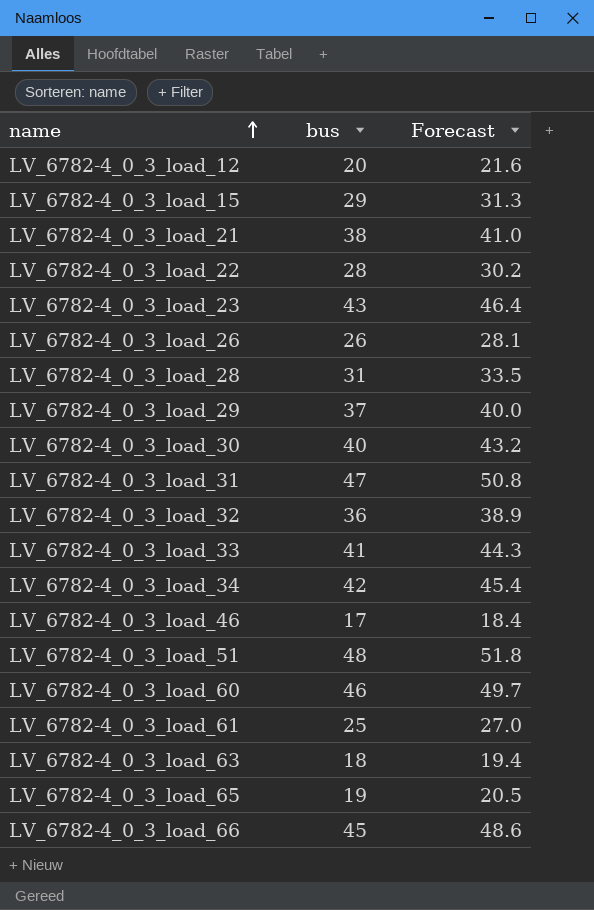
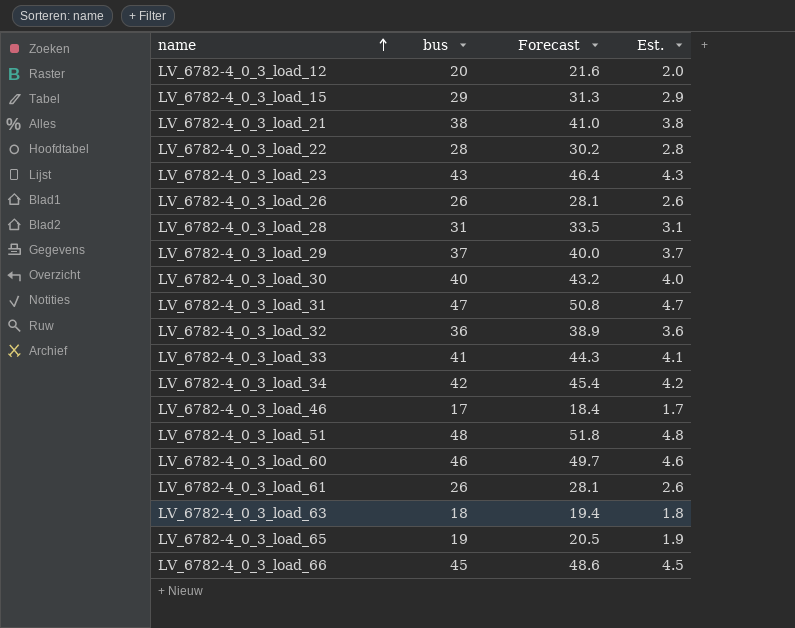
column Est. | formula: none -> [bus] * 0.1
LV_6782-4_0_3_load_61 | bus: 25 -> 26
LV_6782-4_0_3_load_61 | Forecast: 27.0 -> 28.1

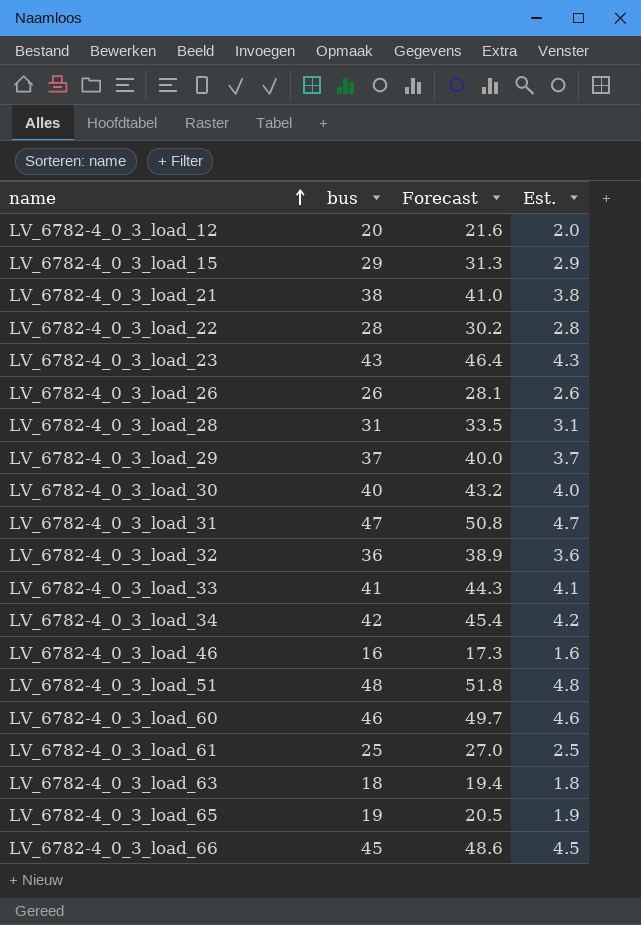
LV_6782-4_0_3_load_46 | bus: 17 -> 16
LV_6782-4_0_3_load_46 | Forecast: 18.4 -> 17.3
LV_6782-4_0_3_load_46 | Est.: 1.7 -> 1.6
LV_6782-4_0_3_load_61 | bus: 26 -> 25
LV_6782-4_0_3_load_61 | Forecast: 28.1 -> 27.0
LV_6782-4_0_3_load_61 | Est.: 2.6 -> 2.5

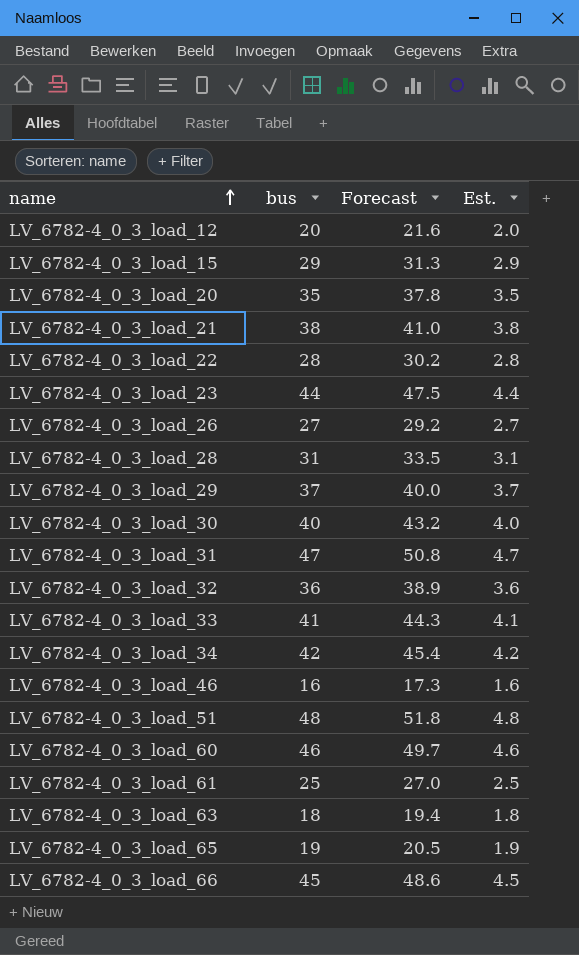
row LV_6782-4_0_3_load_20: none -> 35 | 37.8 | 3.5
LV_6782-4_0_3_load_23 | bus: 43 -> 44
LV_6782-4_0_3_load_23 | Forecast: 46.4 -> 47.5
LV_6782-4_0_3_load_23 | Est.: 4.3 -> 4.4
LV_6782-4_0_3_load_26 | bus: 26 -> 27
LV_6782-4_0_3_load_26 | Forecast: 28.1 -> 29.2
LV_6782-4_0_3_load_26 | Est.: 2.6 -> 2.7

